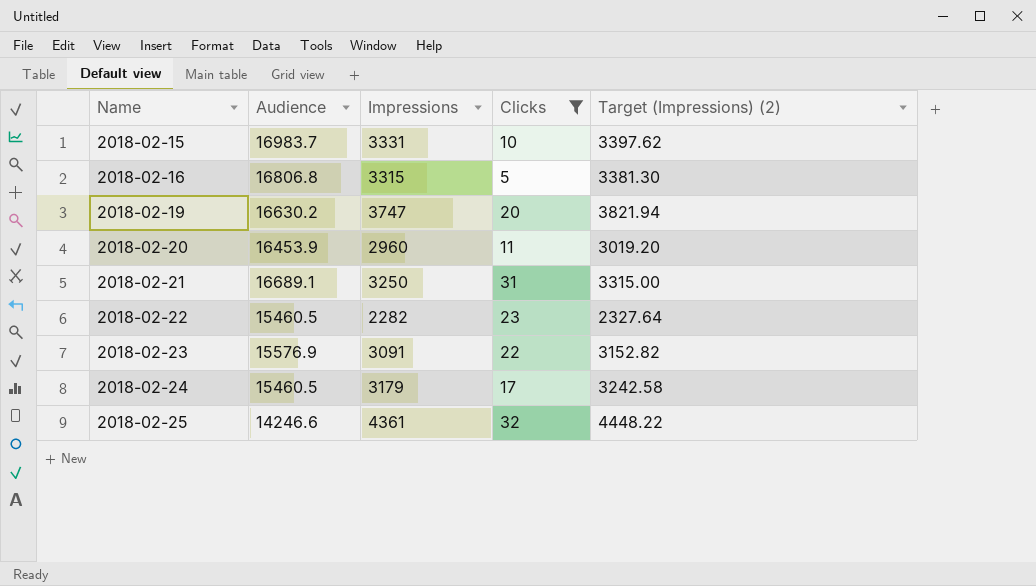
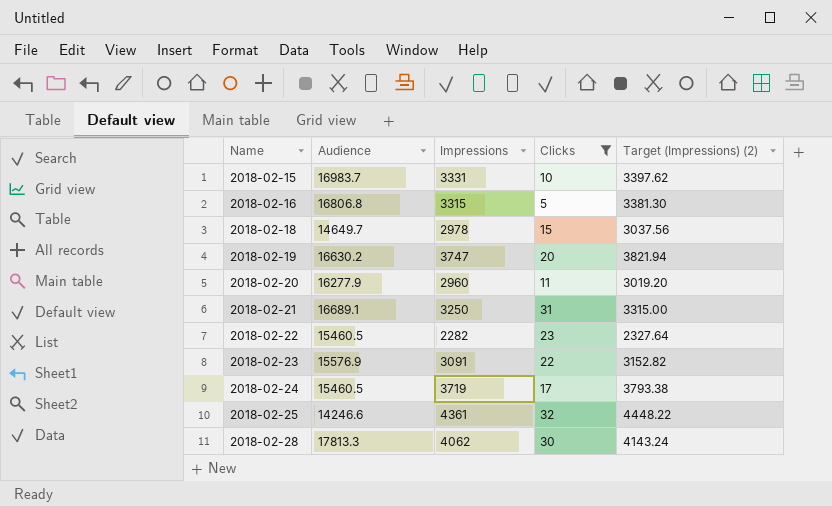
row 2018-02-18: none -> 14649.7 | 2978 | 15 | 3037.56
2018-02-20 | Audience: 16453.9 -> 16277.9
2018-02-24 | Impressions: 3179 -> 3719
2018-02-24 | Target (Impressions) (2): 3242.58 -> 3793.38
row 2018-02-28: none -> 17813.3 | 4062 | 30 | 4143.24

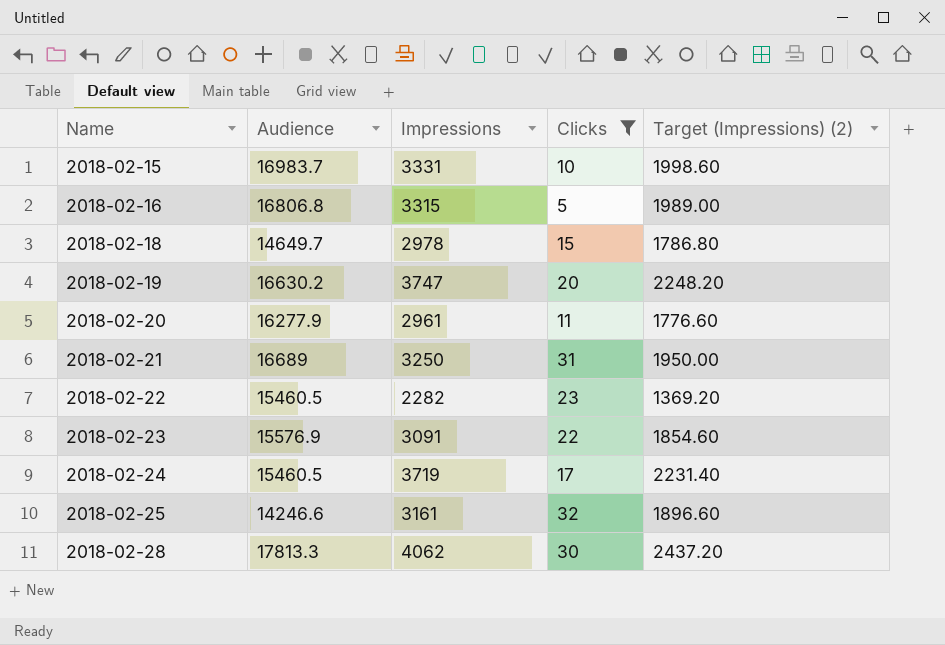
column Target (Impressions) (2) | formula: [Impressions] * 1.02 -> [Impressions] * 0.6
2018-02-20 | Impressions: 2960 -> 2961
2018-02-21 | Audience: 16689.1 -> 16689
2018-02-25 | Impressions: 4361 -> 3161

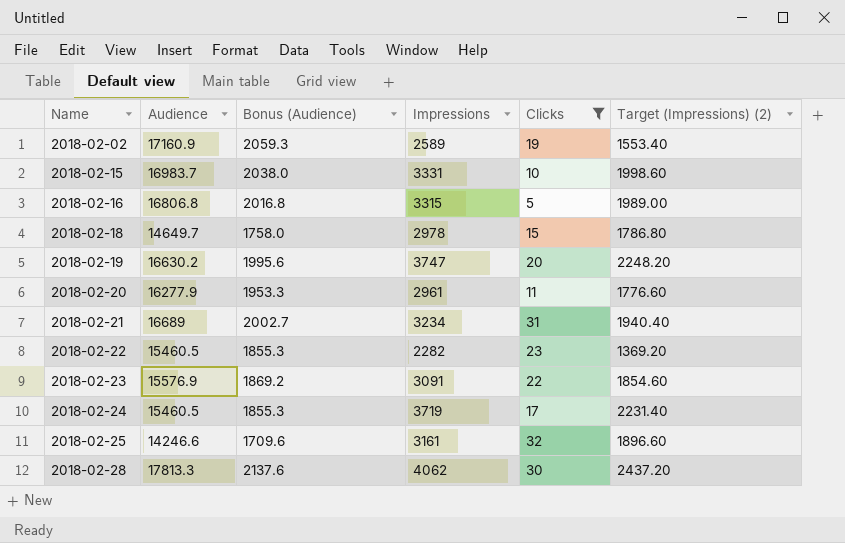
column Bonus (Audience) | formula: none -> [Audience] * 0.12
row 2018-02-02: none -> 17160.9 | 2059.3 | 2589 | 19 | 1553.40
2018-02-21 | Impressions: 3250 -> 3234
2018-02-21 | Target (Impressions) (2): 1950.00 -> 1940.40

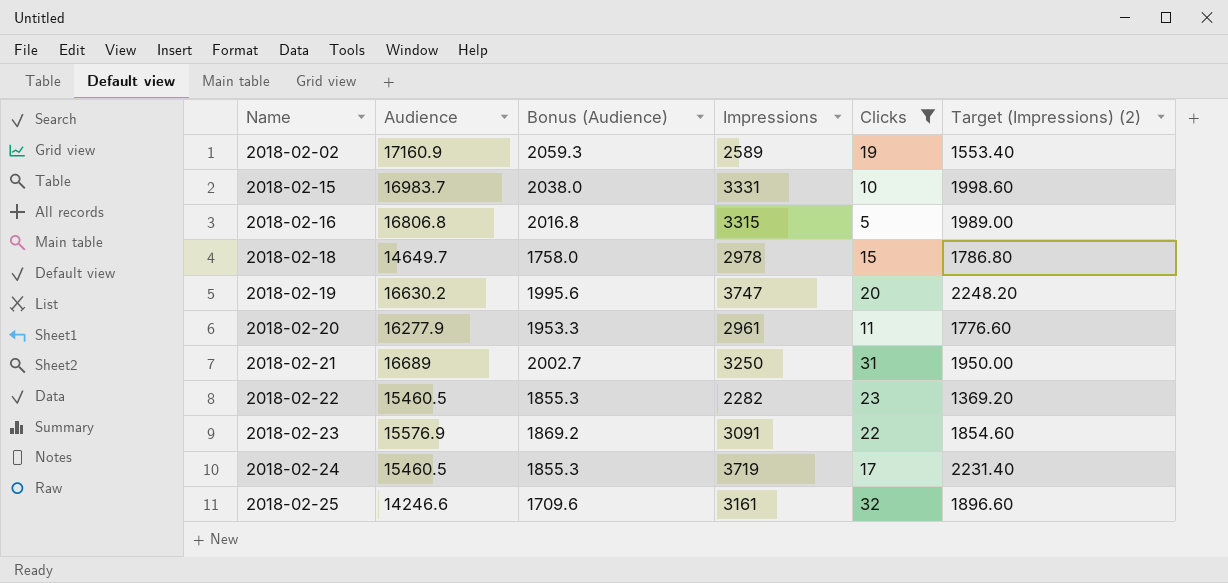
row 2018-02-28: 17813.3 | 2137.6 | 4062 | 30 | 2437.20 -> none
2018-02-21 | Impressions: 3234 -> 3250
2018-02-21 | Target (Impressions) (2): 1940.40 -> 1950.00

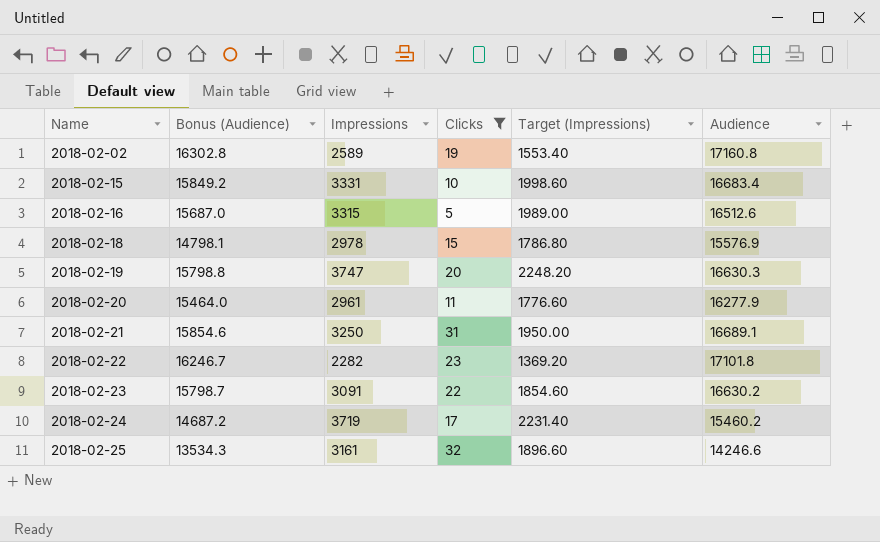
column Bonus (Audience) | formula: [Audience] * 0.12 -> [Audience] * 0.95
column name: Target (Impressions) (2) -> Target (Impressions)
column Audience | position: 2 -> 6
2018-02-02 | Audience: 17160.9 -> 17160.8
2018-02-15 | Audience: 16983.7 -> 16683.4
2018-02-16 | Audience: 16806.8 -> 16512.6
2018-02-18 | Audience: 14649.7 -> 15576.9
2018-02-19 | Audience: 16630.2 -> 16630.3
2018-02-21 | Audience: 16689 -> 16689.1
2018-02-22 | Audience: 15460.5 -> 17101.8
2018-02-23 | Audience: 15576.9 -> 16630.2
2018-02-24 | Audience: 15460.5 -> 15460.2

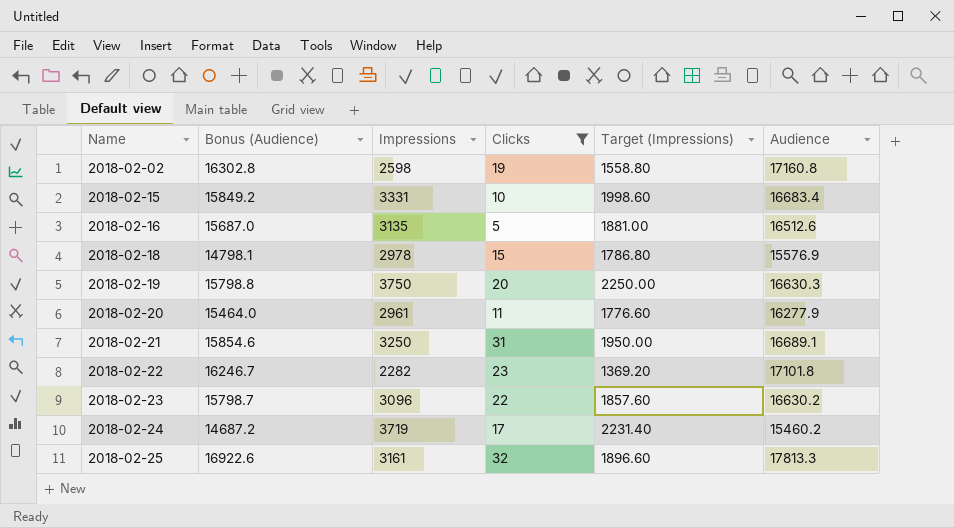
2018-02-02 | Impressions: 2589 -> 2598
2018-02-02 | Target (Impressions): 1553.40 -> 1558.80
2018-02-16 | Impressions: 3315 -> 3135
2018-02-16 | Target (Impressions): 1989.00 -> 1881.00
2018-02-19 | Impressions: 3747 -> 3750
2018-02-19 | Target (Impressions): 2248.20 -> 2250.00
2018-02-23 | Impressions: 3091 -> 3096
2018-02-23 | Target (Impressions): 1854.60 -> 1857.60
2018-02-25 | Bonus (Audience): 13534.3 -> 16922.6
2018-02-25 | Audience: 14246.6 -> 17813.3

